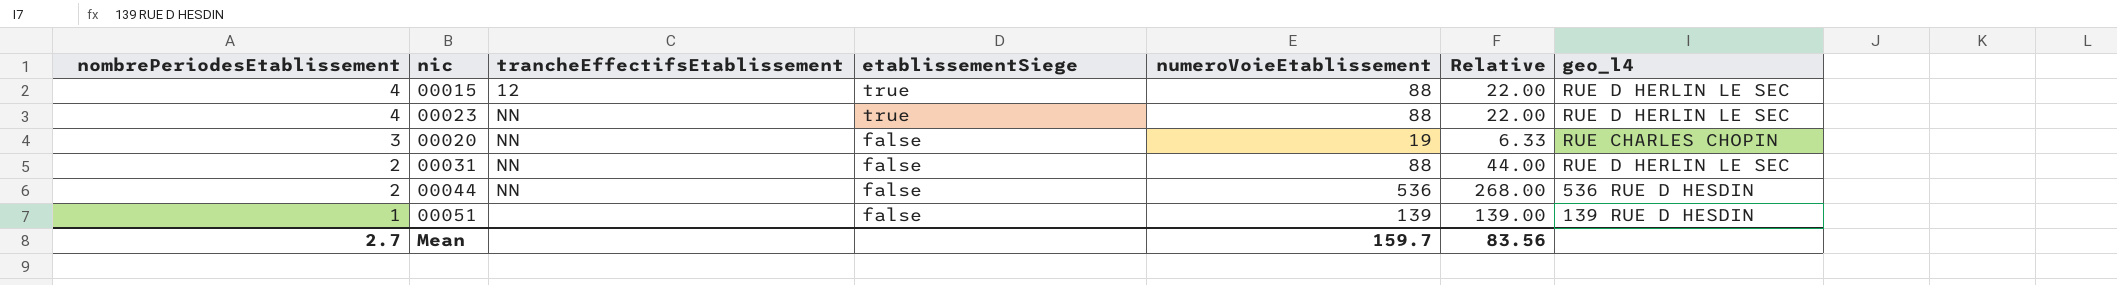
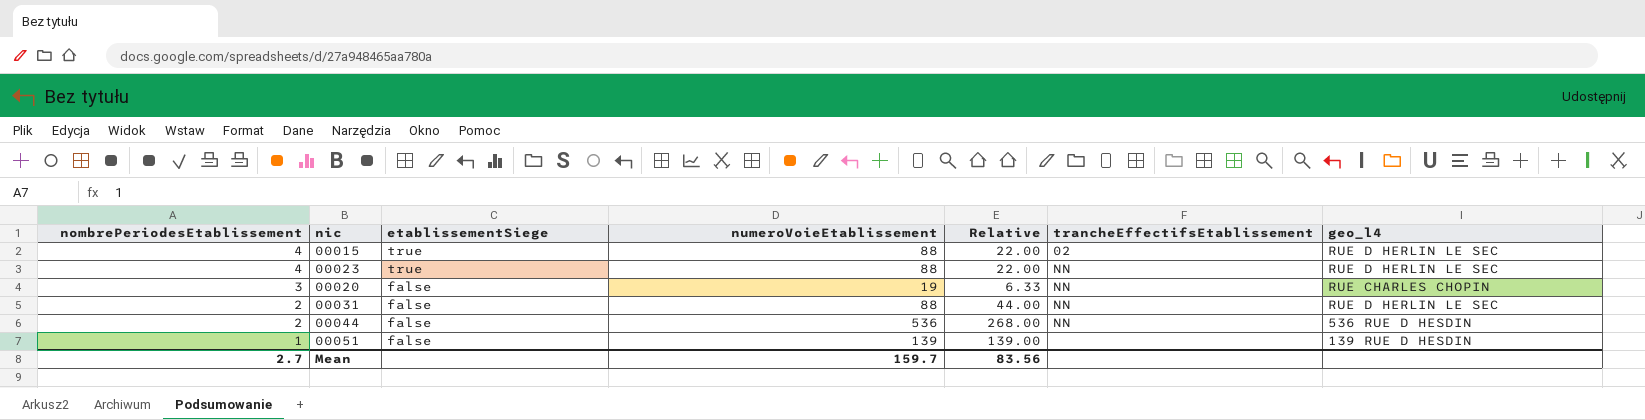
column trancheEffectifsEtablissement | position: 3 -> 6
00015 | trancheEffectifsEtablissement: 12 -> 02

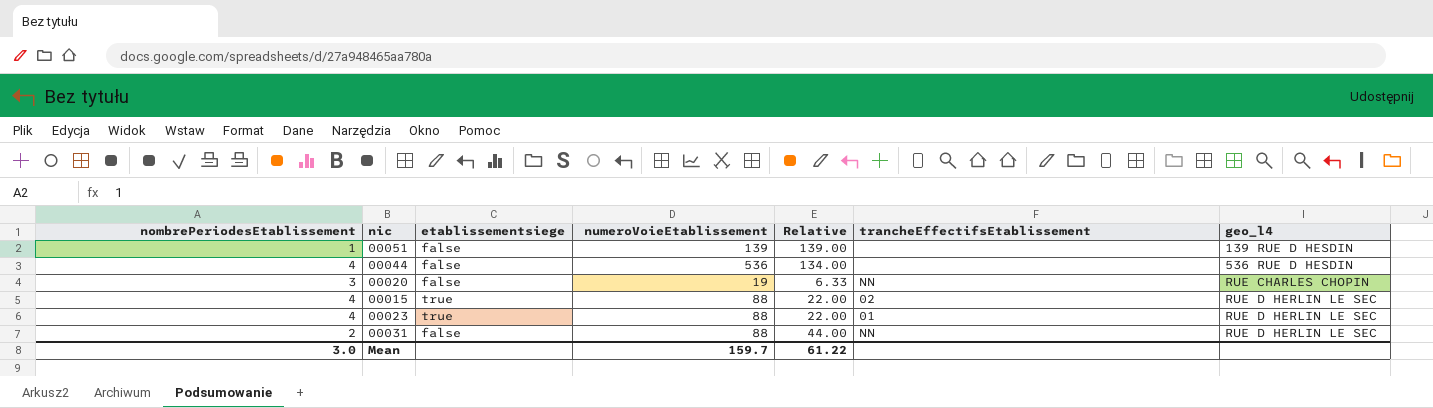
row order: nombrePeriodesEtablissement descending -> geo_l4 ascending
column name: etablissementSiege -> etablissementsiege
00044 | nombrePeriodesEtablissement: 2 -> 4
00044 | Relative: 268.00 -> 134.00
00044 | trancheEffectifsEtablissement: NN -> none
00023 | trancheEffectifsEtablissement: NN -> 01
Mean | nombrePeriodesEtablissement: 2.7 -> 3.0
Mean | Relative: 83.56 -> 61.22

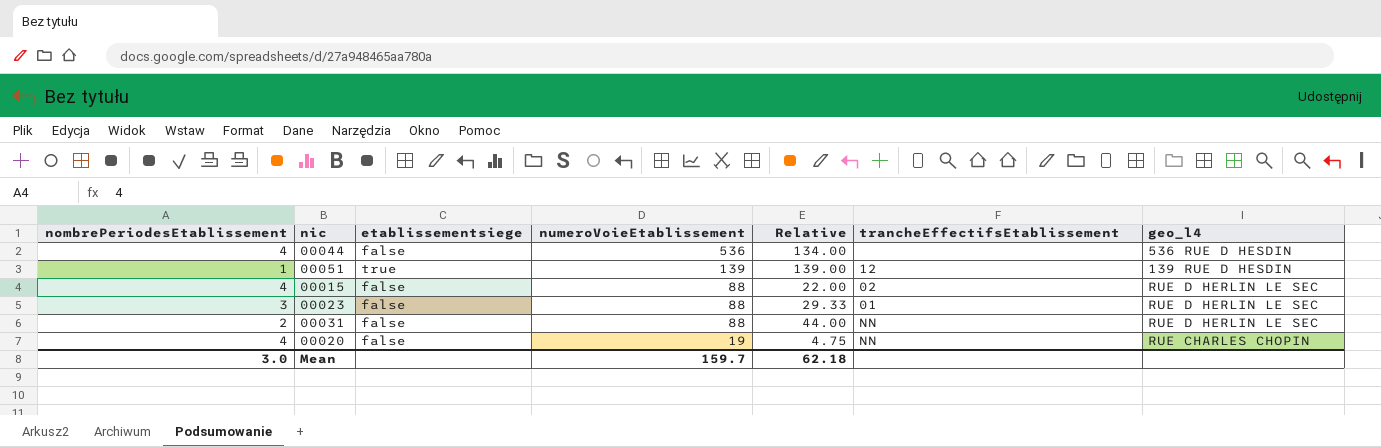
row order: geo_l4 ascending -> numeroVoieEtablissement descending
00051 | etablissementsiege: false -> true
00051 | trancheEffectifsEtablissement: none -> 12
00015 | etablissementsiege: true -> false
00023 | nombrePeriodesEtablissement: 4 -> 3
00023 | etablissementsiege: true -> false
00023 | Relative: 22.00 -> 29.33
00020 | nombrePeriodesEtablissement: 3 -> 4
00020 | Relative: 6.33 -> 4.75
Mean | Relative: 61.22 -> 62.18

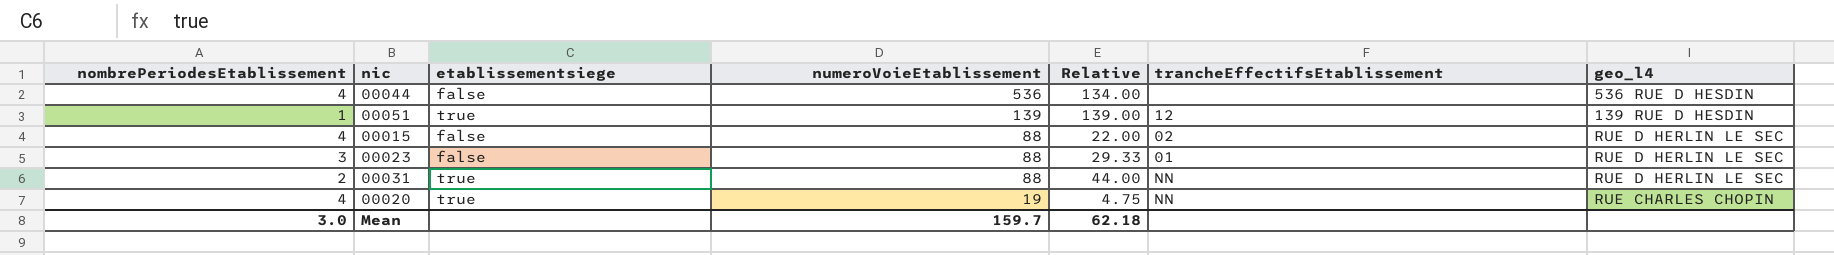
00031 | etablissementsiege: false -> true
00020 | etablissementsiege: false -> true

